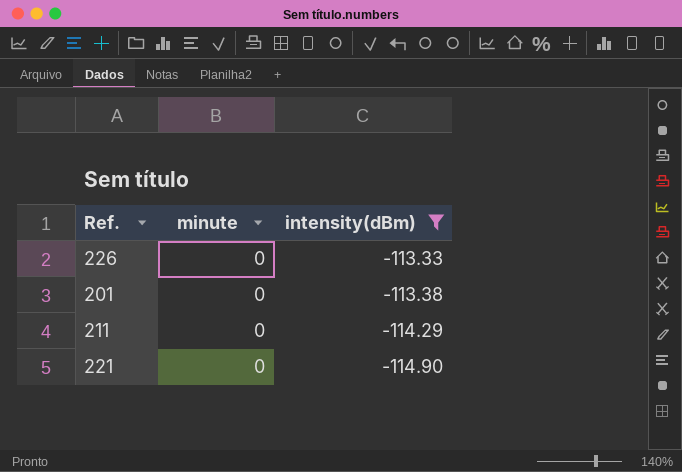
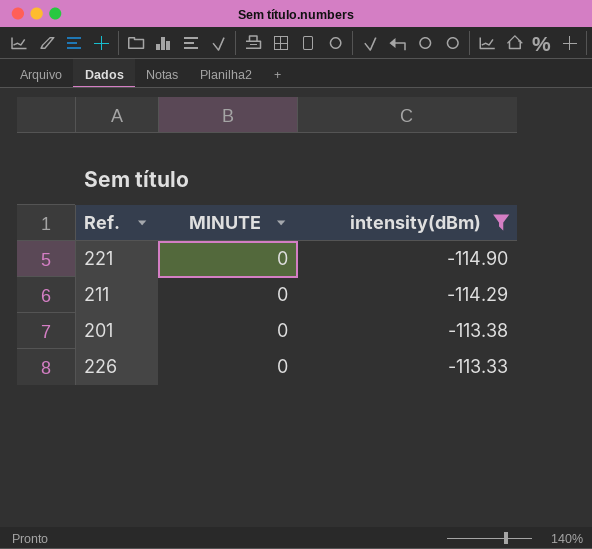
row order: intensity(dBm) descending -> intensity(dBm) ascending
column name: minute -> MINUTE

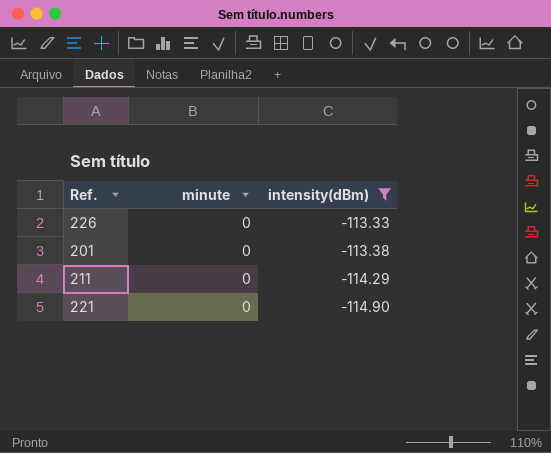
row order: intensity(dBm) ascending -> intensity(dBm) descending
column name: MINUTE -> minute

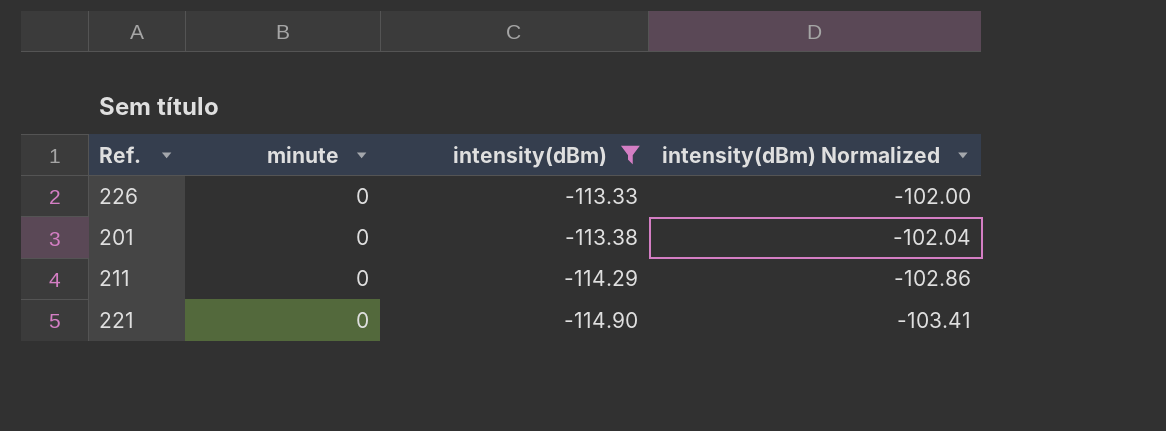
column intensity(dBm) Normalized | formula: none -> [intensity(dBm)] * 0.9

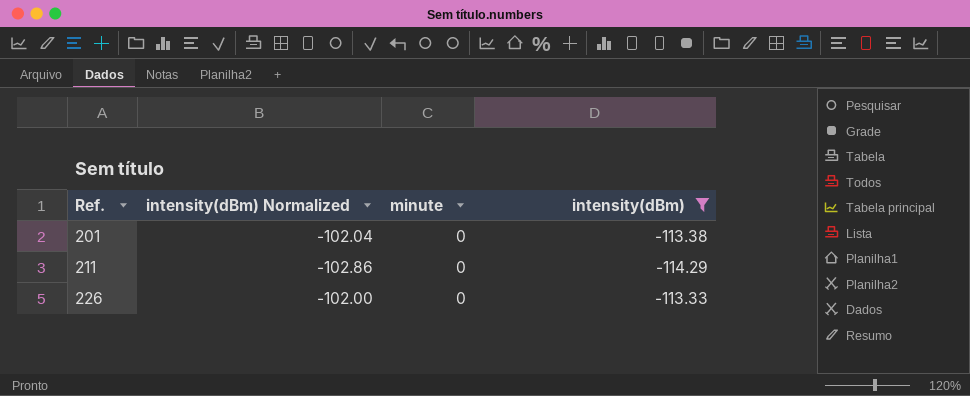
row order: intensity(dBm) descending -> Ref. ascending
column intensity(dBm) Normalized | position: 4 -> 2
row 221: 0 | -114.90 | -103.41 -> none

